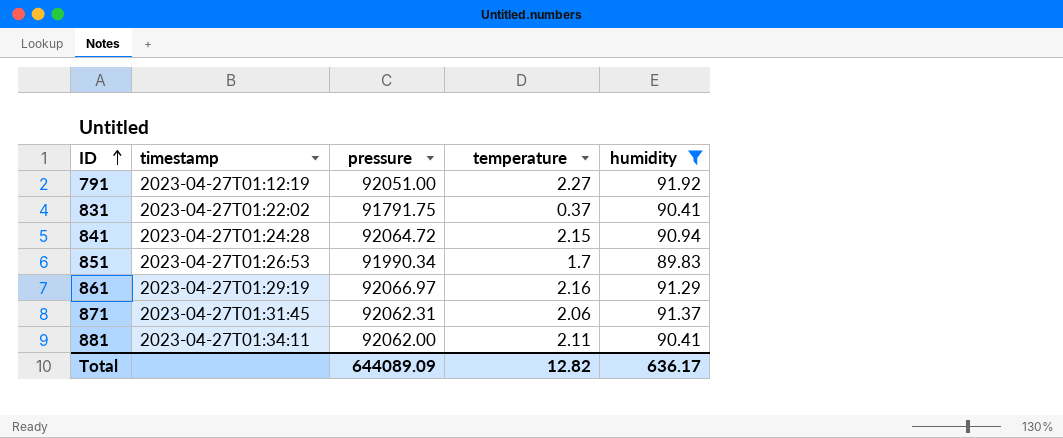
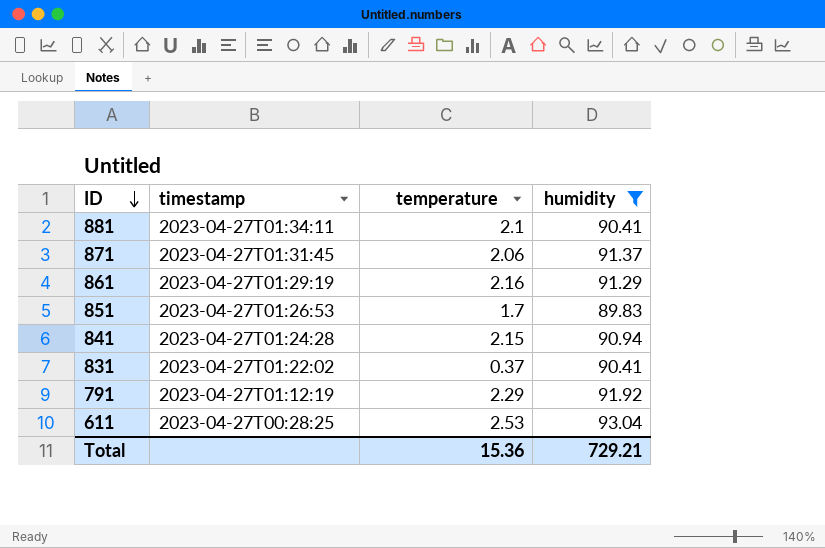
row order: ID ascending -> ID descending
column pressure | position: 3 -> none
881 | temperature: 2.11 -> 2.1
791 | temperature: 2.27 -> 2.29
row 611: none -> 2023-04-27T00:28:25 | 2.53 | 93.04
Total | temperature: 12.82 -> 15.36
Total | humidity: 636.17 -> 729.21

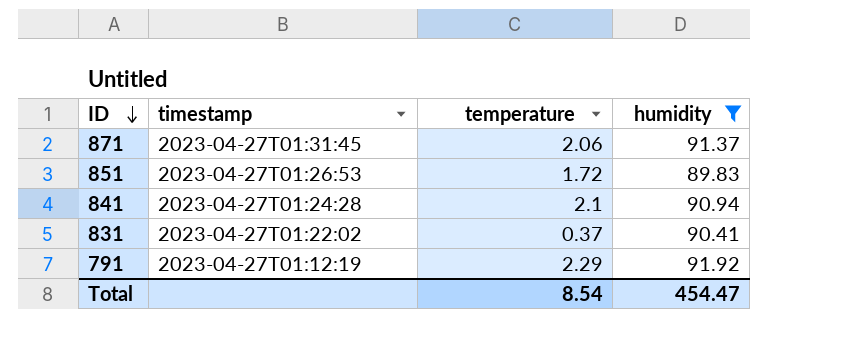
row 881: 2023-04-27T01:34:11 | 2.1 | 90.41 -> none
row 861: 2023-04-27T01:29:19 | 2.16 | 91.29 -> none
row 611: 2023-04-27T00:28:25 | 2.53 | 93.04 -> none
851 | temperature: 1.7 -> 1.72
841 | temperature: 2.15 -> 2.1
Total | temperature: 15.36 -> 8.54
Total | humidity: 729.21 -> 454.47

